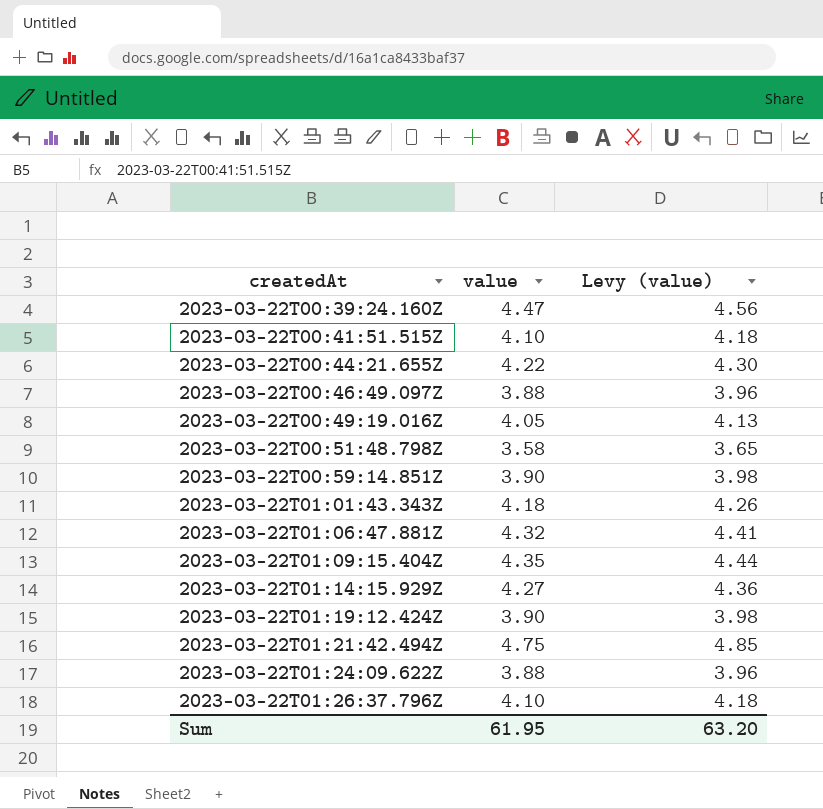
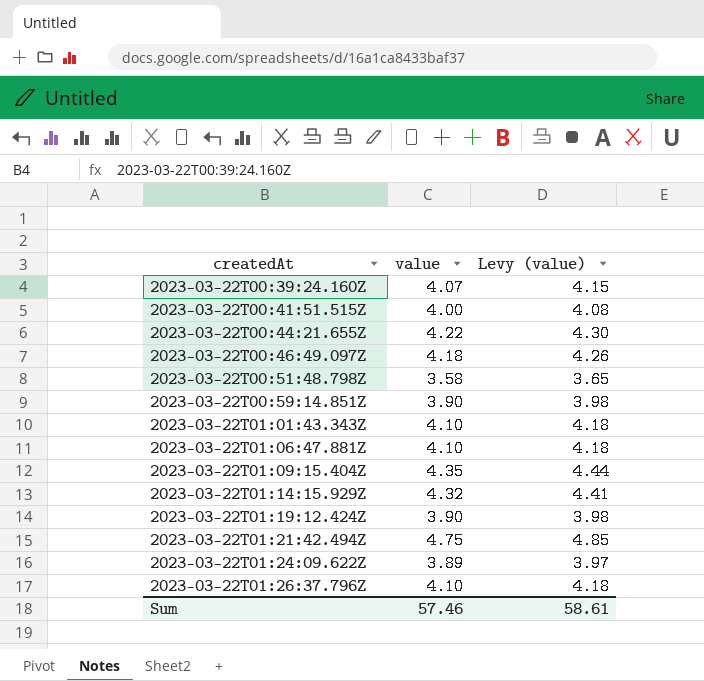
row 2023-03-22T00:49:19.016Z: 4.05 | 4.13 -> none
2023-03-22T00:39:24.160Z | value: 4.47 -> 4.07
2023-03-22T00:39:24.160Z | Levy (value): 4.56 -> 4.15
2023-03-22T00:41:51.515Z | value: 4.10 -> 4.00
2023-03-22T00:41:51.515Z | Levy (value): 4.18 -> 4.08
2023-03-22T00:46:49.097Z | value: 3.88 -> 4.18
2023-03-22T00:46:49.097Z | Levy (value): 3.96 -> 4.26
2023-03-22T01:01:43.343Z | value: 4.18 -> 4.10
2023-03-22T01:01:43.343Z | Levy (value): 4.26 -> 4.18
2023-03-22T01:06:47.881Z | value: 4.32 -> 4.10
2023-03-22T01:06:47.881Z | Levy (value): 4.41 -> 4.18
2023-03-22T01:14:15.929Z | value: 4.27 -> 4.32
2023-03-22T01:14:15.929Z | Levy (value): 4.36 -> 4.41
2023-03-22T01:24:09.622Z | value: 3.88 -> 3.89
2023-03-22T01:24:09.622Z | Levy (value): 3.96 -> 3.97
Sum | value: 61.95 -> 57.46
Sum | Levy (value): 63.20 -> 58.61

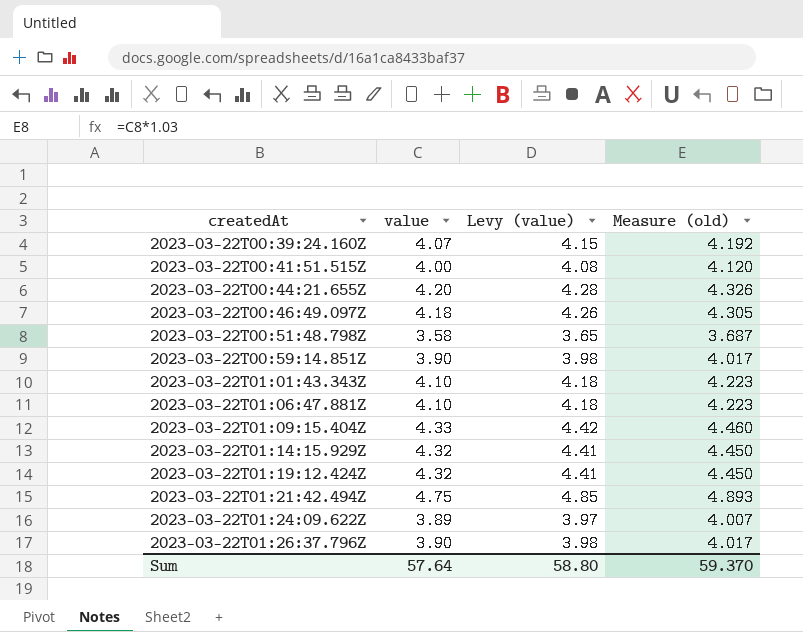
column Measure (old) | formula: none -> [value] * 1.03
2023-03-22T00:44:21.655Z | value: 4.22 -> 4.20
2023-03-22T00:44:21.655Z | Levy (value): 4.30 -> 4.28
2023-03-22T01:09:15.404Z | value: 4.35 -> 4.33
2023-03-22T01:09:15.404Z | Levy (value): 4.44 -> 4.42
2023-03-22T01:19:12.424Z | value: 3.90 -> 4.32
2023-03-22T01:19:12.424Z | Levy (value): 3.98 -> 4.41
2023-03-22T01:26:37.796Z | value: 4.10 -> 3.90
2023-03-22T01:26:37.796Z | Levy (value): 4.18 -> 3.98
Sum | value: 57.46 -> 57.64
Sum | Levy (value): 58.61 -> 58.80

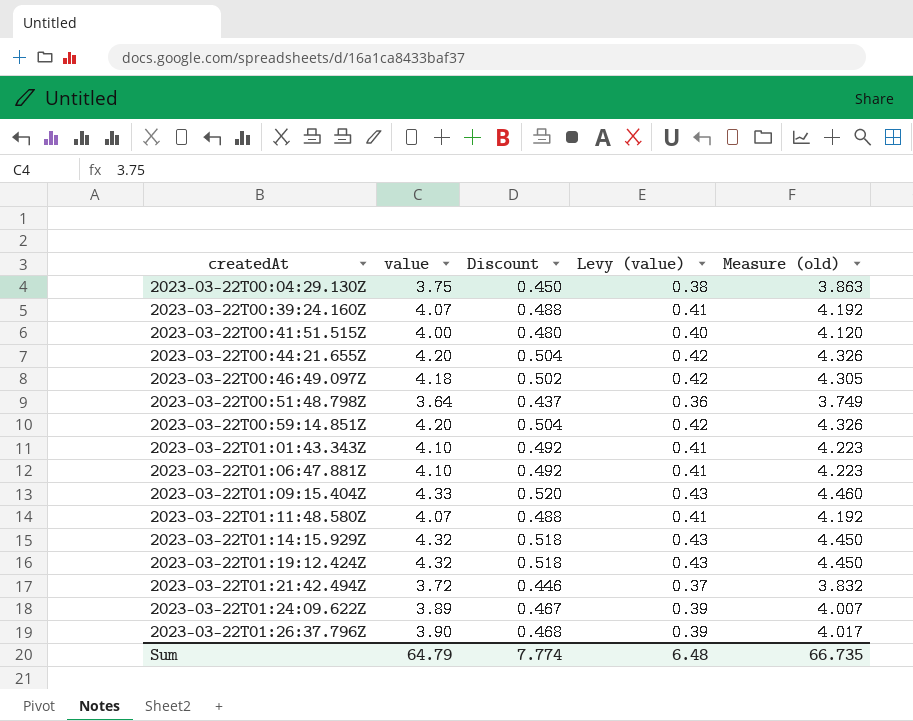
column Discount | formula: none -> [value] * 0.12
column Levy (value) | formula: [value] * 1.02 -> [value] * 0.1
row 2023-03-22T00:04:29.130Z: none -> 3.75 | 0.450 | 0.38 | 3.863
2023-03-22T00:51:48.798Z | value: 3.58 -> 3.64
2023-03-22T00:51:48.798Z | Measure (old): 3.687 -> 3.749
2023-03-22T00:59:14.851Z | value: 3.90 -> 4.20
2023-03-22T00:59:14.851Z | Measure (old): 4.017 -> 4.326
row 2023-03-22T01:11:48.580Z: none -> 4.07 | 0.488 | 0.41 | 4.192
2023-03-22T01:21:42.494Z | value: 4.75 -> 3.72
2023-03-22T01:21:42.494Z | Measure (old): 4.893 -> 3.832
Sum | value: 57.64 -> 64.79
Sum | Levy (value): 58.80 -> 6.48
Sum | Measure (old): 59.370 -> 66.735

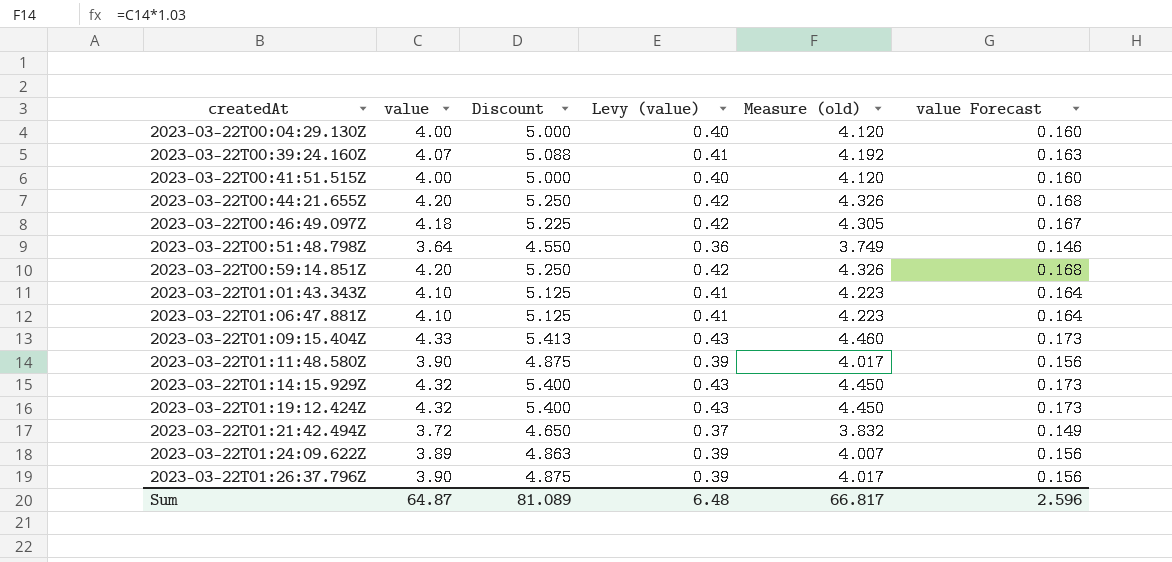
column Discount | formula: [value] * 0.12 -> [value] * 1.25
column value Forecast | formula: none -> [value] * 0.04
2023-03-22T00:04:29.130Z | value: 3.75 -> 4.00
2023-03-22T00:04:29.130Z | Levy (value): 0.38 -> 0.40
2023-03-22T00:04:29.130Z | Measure (old): 3.863 -> 4.120
2023-03-22T01:11:48.580Z | value: 4.07 -> 3.90
2023-03-22T01:11:48.580Z | Levy (value): 0.41 -> 0.39
2023-03-22T01:11:48.580Z | Measure (old): 4.192 -> 4.017
Sum | value: 64.79 -> 64.87
Sum | Discount: 7.774 -> 81.089
Sum | Measure (old): 66.735 -> 66.817

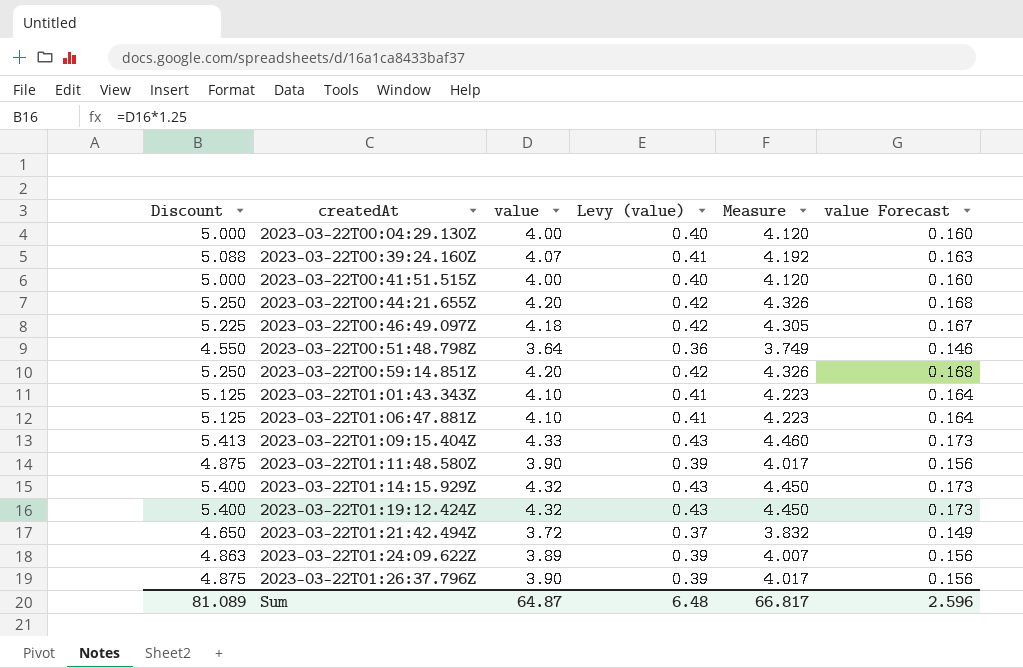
column Discount | position: 3 -> 1
column name: Measure (old) -> Measure

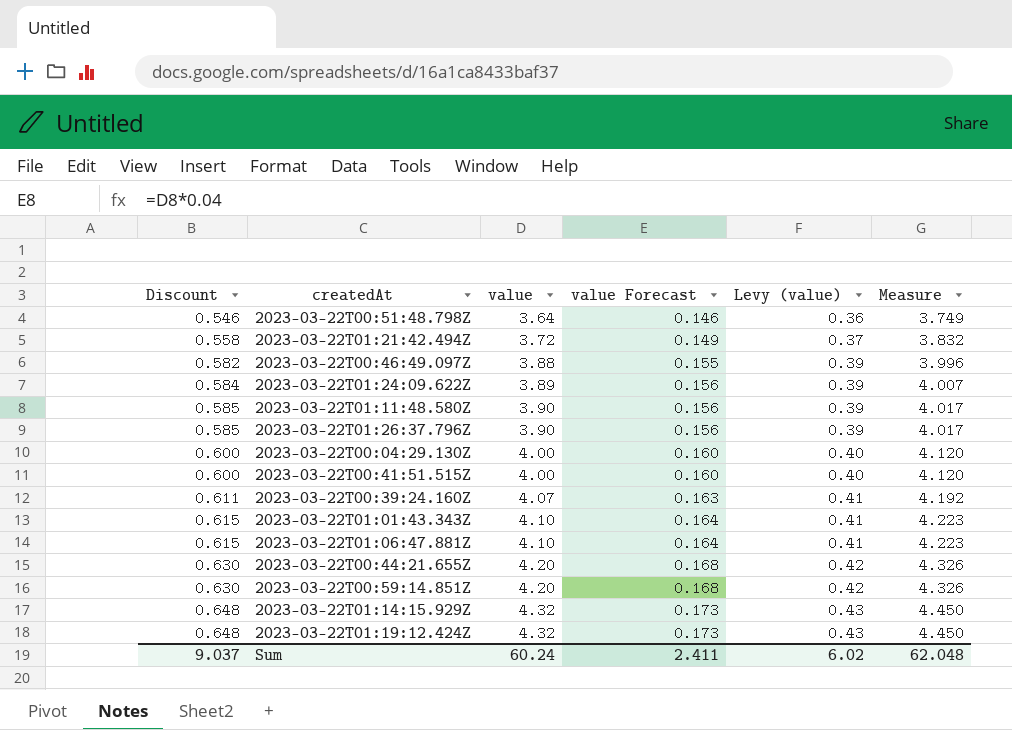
row order: createdAt ascending -> Discount ascending
column Discount | formula: [value] * 1.25 -> [value] * 0.15
column value Forecast | position: 6 -> 4
row 2023-03-22T01:09:15.404Z: 5.413 | 4.33 | 0.43 | 4.460 | 0.173 -> none
2023-03-22T00:46:49.097Z | value: 4.18 -> 3.88
2023-03-22T00:46:49.097Z | value Forecast: 0.167 -> 0.155
2023-03-22T00:46:49.097Z | Levy (value): 0.42 -> 0.39
2023-03-22T00:46:49.097Z | Measure: 4.305 -> 3.996
Sum | Discount: 81.089 -> 9.037
Sum | value: 64.87 -> 60.24
Sum | value Forecast: 2.596 -> 2.411
Sum | Levy (value): 6.48 -> 6.02
Sum | Measure: 66.817 -> 62.048

